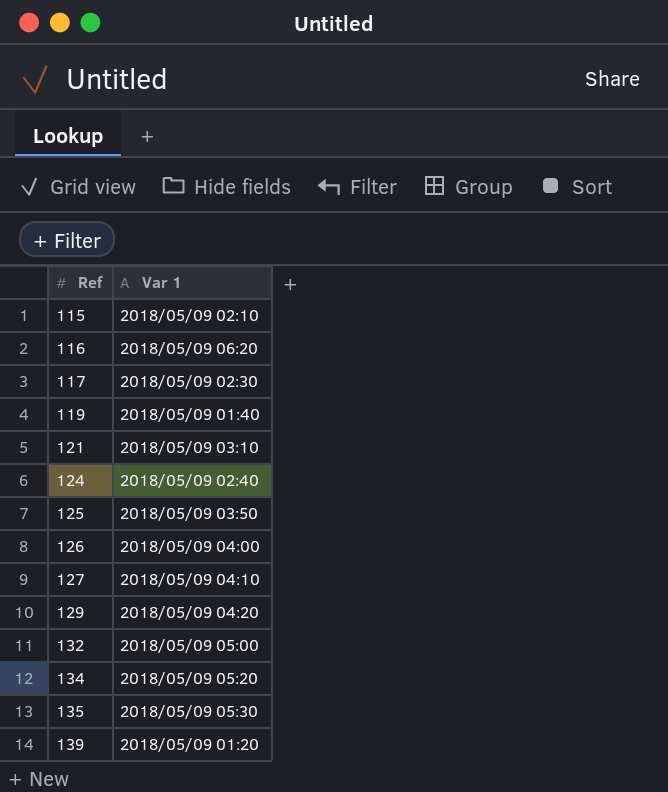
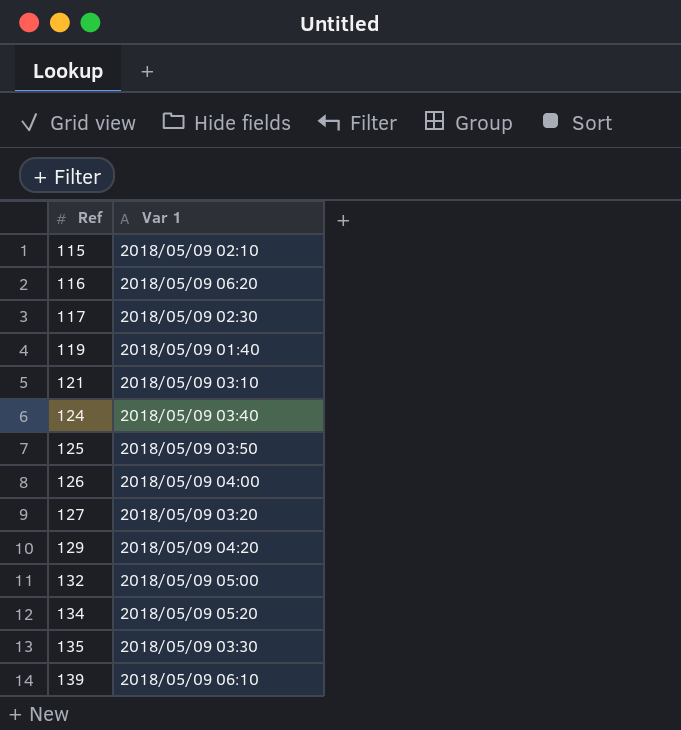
124 | Var 1: 2018/05/09 02:40 -> 2018/05/09 03:40
127 | Var 1: 2018/05/09 04:10 -> 2018/05/09 03:20
135 | Var 1: 2018/05/09 05:30 -> 2018/05/09 03:30
139 | Var 1: 2018/05/09 01:20 -> 2018/05/09 06:10

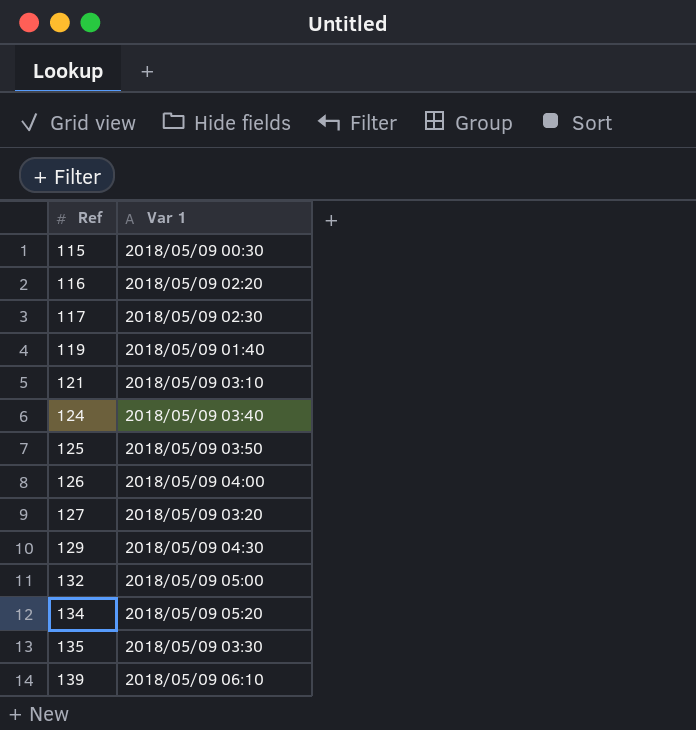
115 | Var 1: 2018/05/09 02:10 -> 2018/05/09 00:30
116 | Var 1: 2018/05/09 06:20 -> 2018/05/09 02:20
129 | Var 1: 2018/05/09 04:20 -> 2018/05/09 04:30

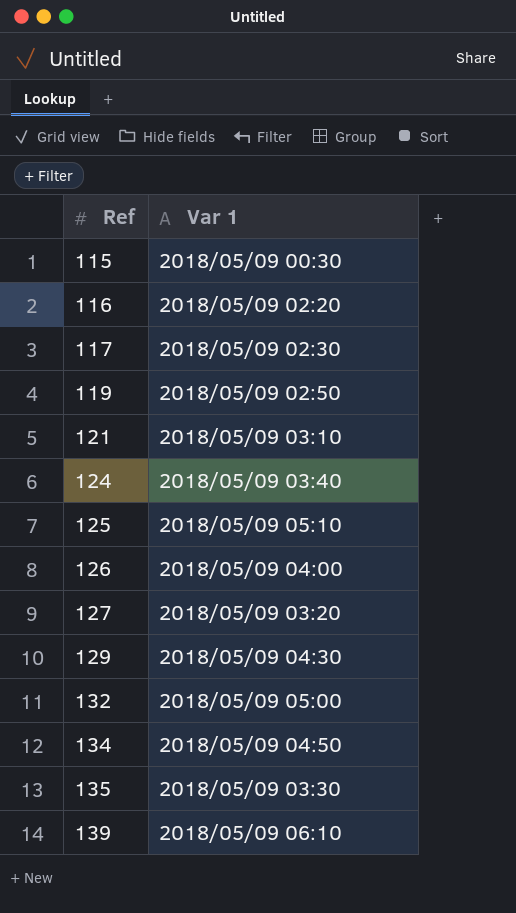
119 | Var 1: 2018/05/09 01:40 -> 2018/05/09 02:50
125 | Var 1: 2018/05/09 03:50 -> 2018/05/09 05:10
134 | Var 1: 2018/05/09 05:20 -> 2018/05/09 04:50

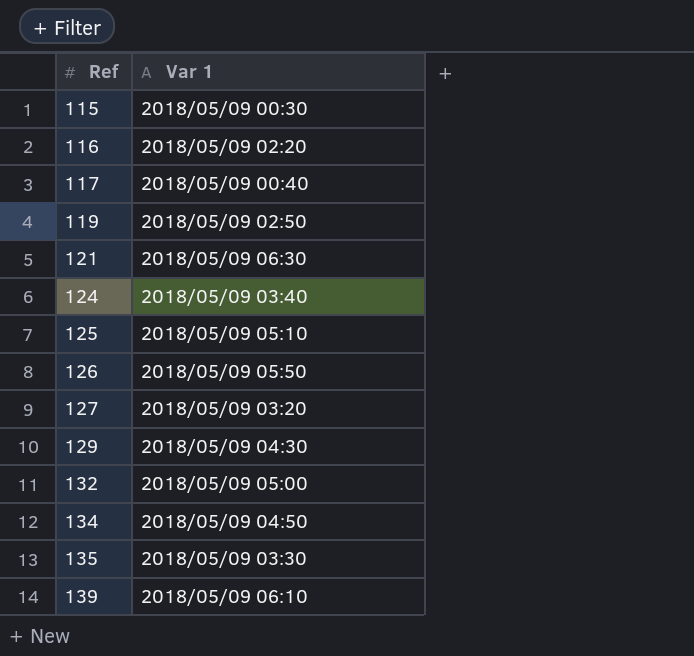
117 | Var 1: 2018/05/09 02:30 -> 2018/05/09 00:40
121 | Var 1: 2018/05/09 03:10 -> 2018/05/09 06:30
126 | Var 1: 2018/05/09 04:00 -> 2018/05/09 05:50

